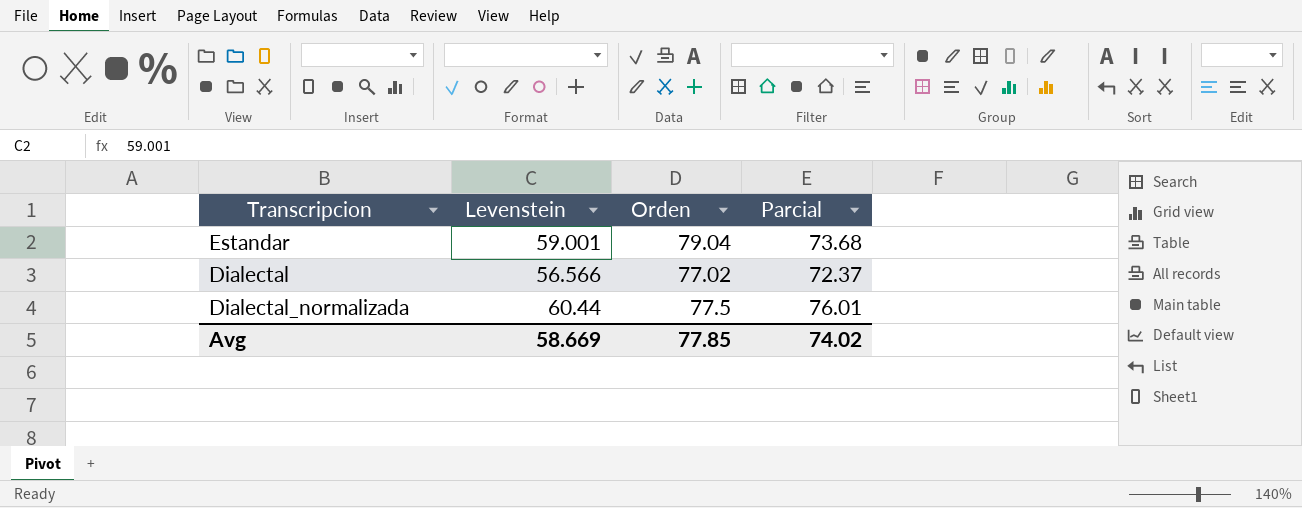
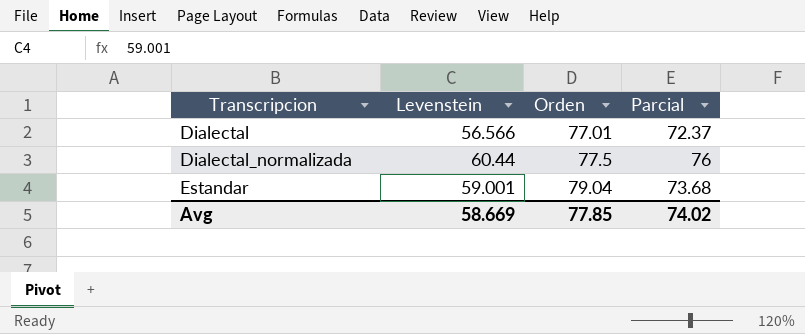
row order: none -> Transcripcion ascending
Dialectal | Orden: 77.02 -> 77.01
Dialectal_normalizada | Parcial: 76.01 -> 76

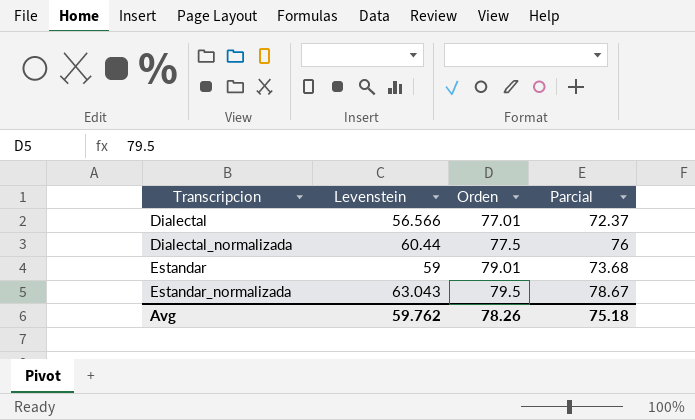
Estandar | Levenstein: 59.001 -> 59
Estandar | Orden: 79.04 -> 79.01
row Estandar_normalizada: none -> 63.043 | 79.5 | 78.67
Avg | Levenstein: 58.669 -> 59.762
Avg | Orden: 77.85 -> 78.26
Avg | Parcial: 74.02 -> 75.18

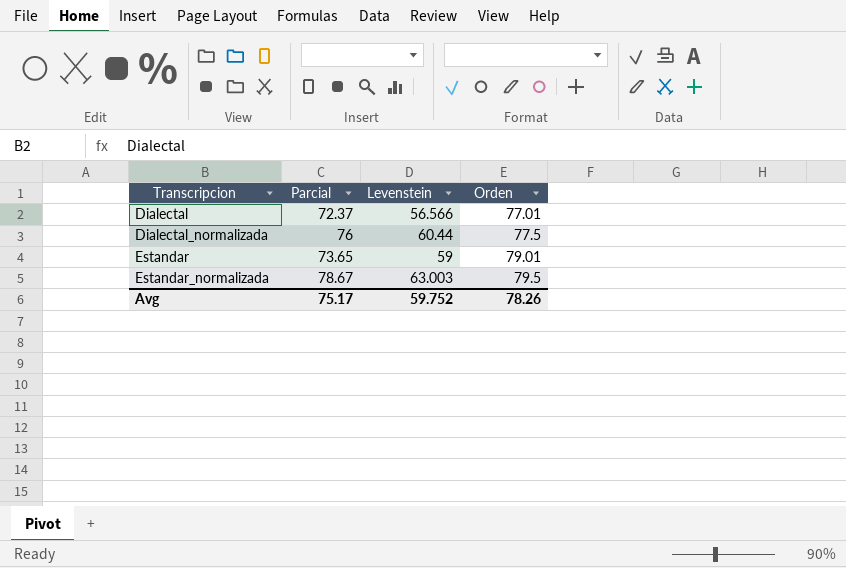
column Parcial | position: 4 -> 2
Estandar | Parcial: 73.68 -> 73.65
Estandar_normalizada | Levenstein: 63.043 -> 63.003
Avg | Parcial: 75.18 -> 75.17
Avg | Levenstein: 59.762 -> 59.752

